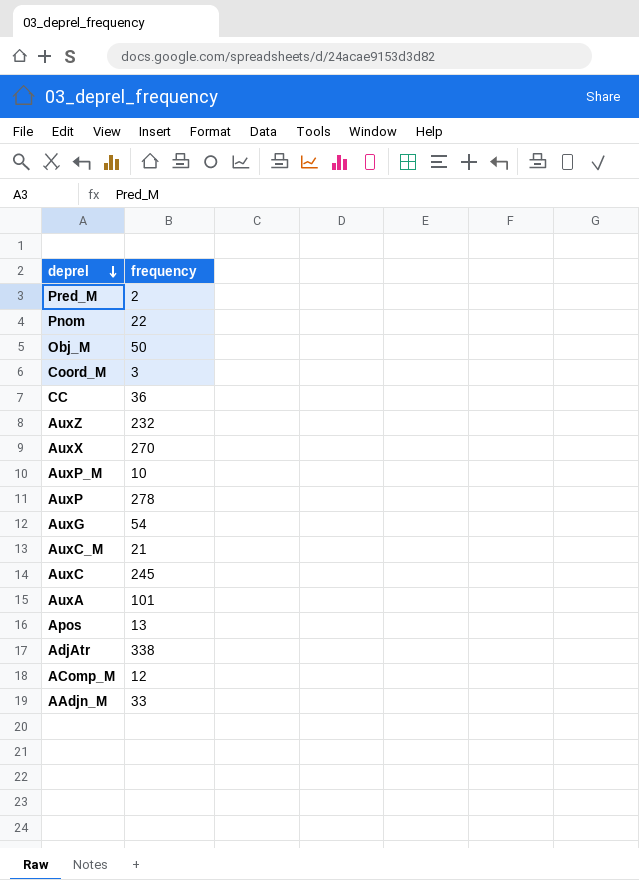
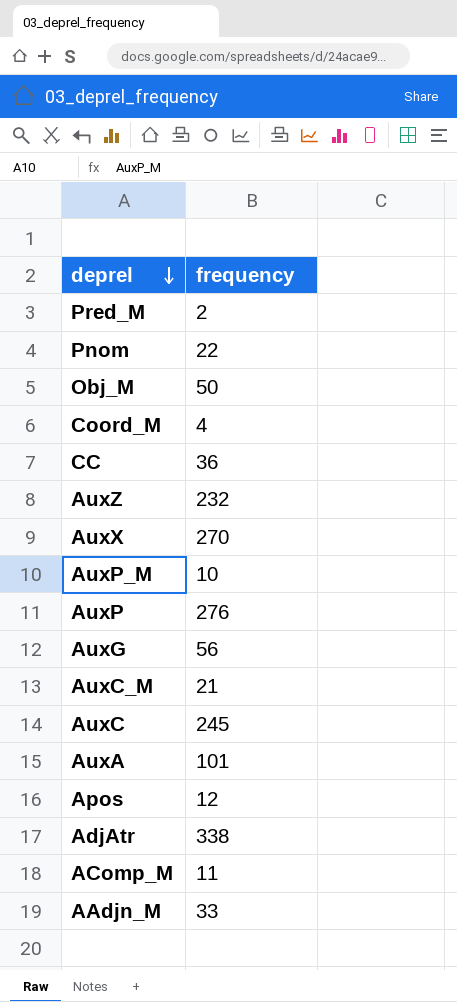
Coord_M | frequency: 3 -> 4
AuxP | frequency: 278 -> 276
AuxG | frequency: 54 -> 56
Apos | frequency: 13 -> 12
AComp_M | frequency: 12 -> 11

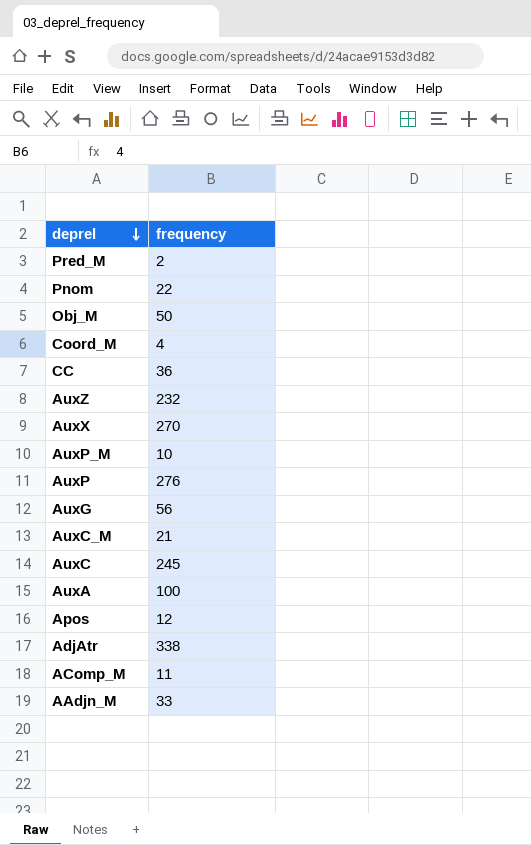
AuxA | frequency: 101 -> 100

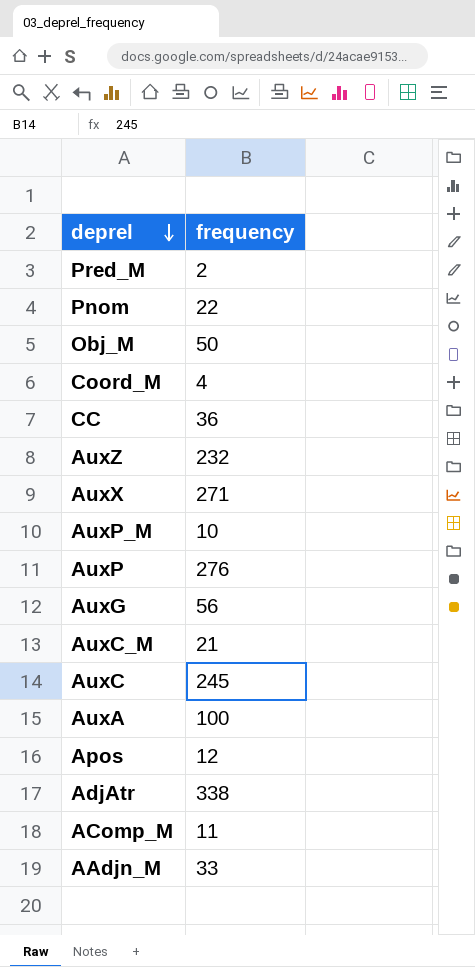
AuxX | frequency: 270 -> 271

